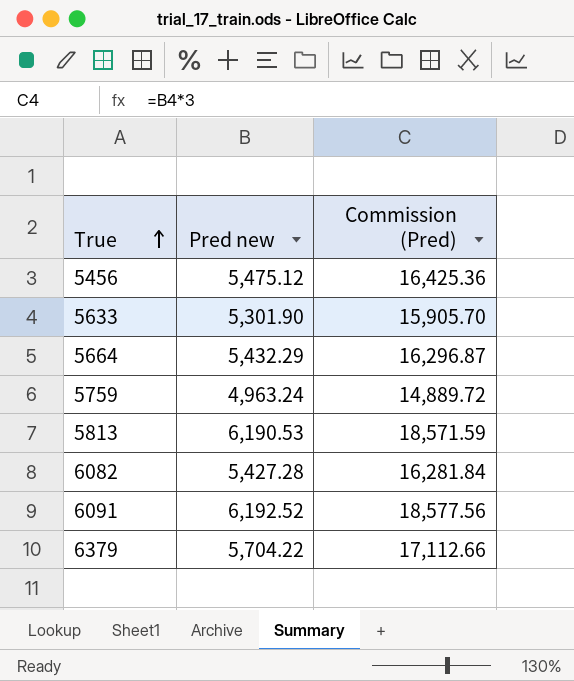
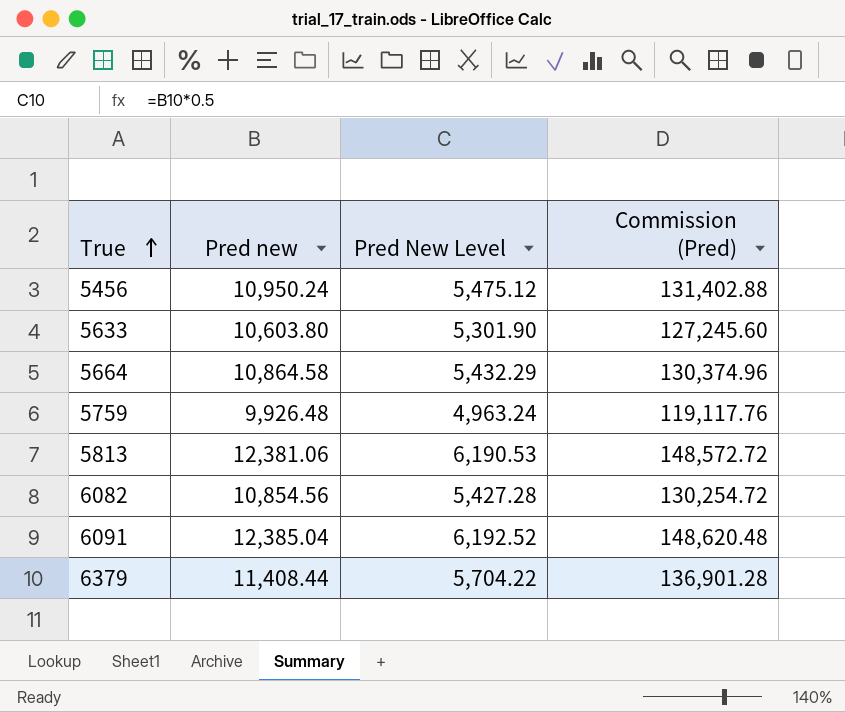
column Pred New Level | formula: none -> [Pred new] * 0.5
column Commission (Pred) | formula: [Pred new] * 3 -> [Pred new] * 12
5456 | Pred new: 5,475.12 -> 10,950.24
5633 | Pred new: 5,301.90 -> 10,603.80
5664 | Pred new: 5,432.29 -> 10,864.58
5759 | Pred new: 4,963.24 -> 9,926.48
5813 | Pred new: 6,190.53 -> 12,381.06
6082 | Pred new: 5,427.28 -> 10,854.56
6091 | Pred new: 6,192.52 -> 12,385.04
6379 | Pred new: 5,704.22 -> 11,408.44

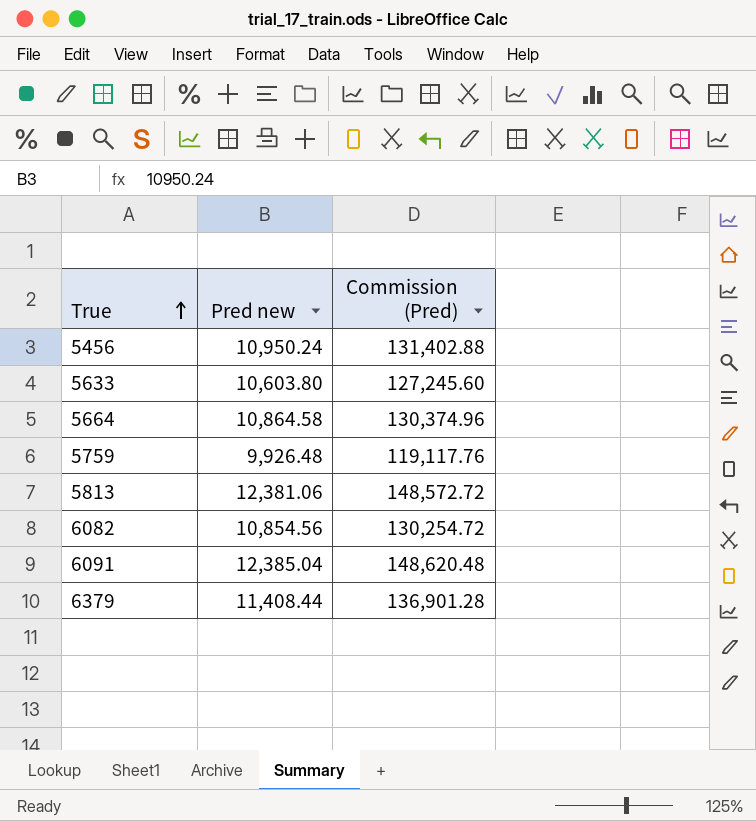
column Pred New Level | formula: [Pred new] * 0.5 -> none

